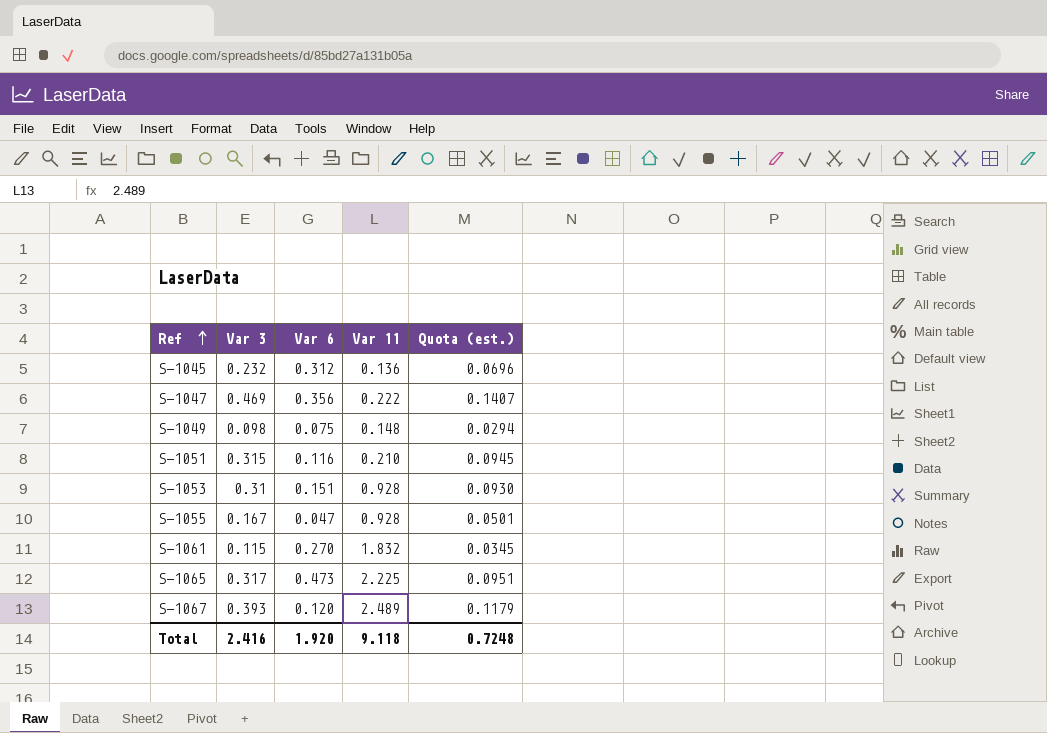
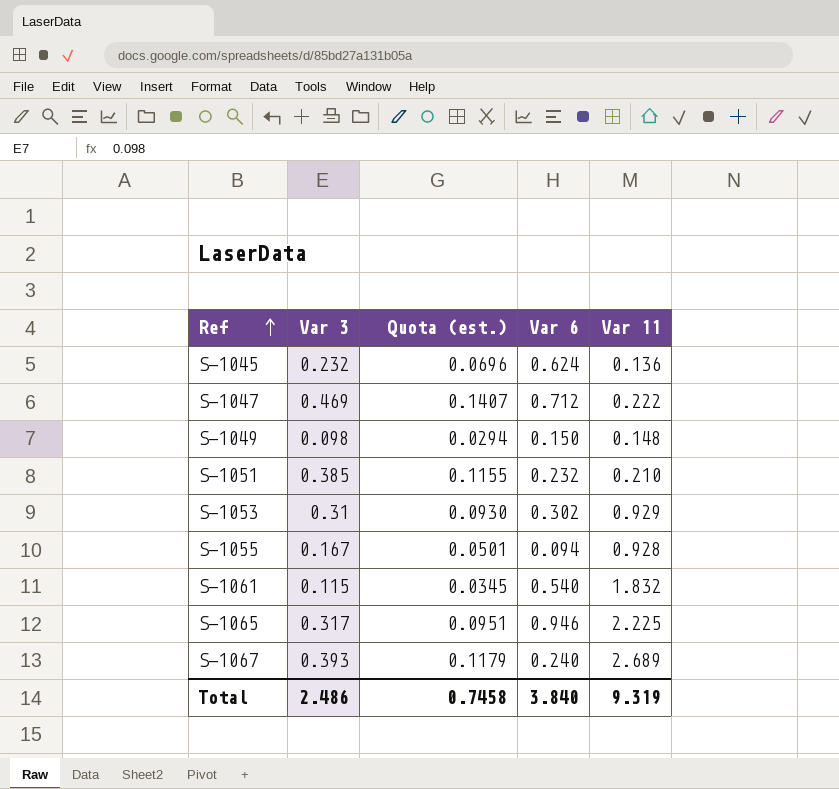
column Quota (est.) | position: 5 -> 3
S-1045 | Var 6: 0.312 -> 0.624
S-1047 | Var 6: 0.356 -> 0.712
S-1049 | Var 6: 0.075 -> 0.150
S-1051 | Var 3: 0.315 -> 0.385
S-1051 | Quota (est.): 0.0945 -> 0.1155
S-1051 | Var 6: 0.116 -> 0.232
S-1053 | Var 6: 0.151 -> 0.302
S-1053 | Var 11: 0.928 -> 0.929
S-1055 | Var 6: 0.047 -> 0.094
S-1061 | Var 6: 0.270 -> 0.540
S-1065 | Var 6: 0.473 -> 0.946
S-1067 | Var 6: 0.120 -> 0.240
S-1067 | Var 11: 2.489 -> 2.689
Total | Var 3: 2.416 -> 2.486
Total | Quota (est.): 0.7248 -> 0.7458
Total | Var 6: 1.920 -> 3.840
Total | Var 11: 9.118 -> 9.319

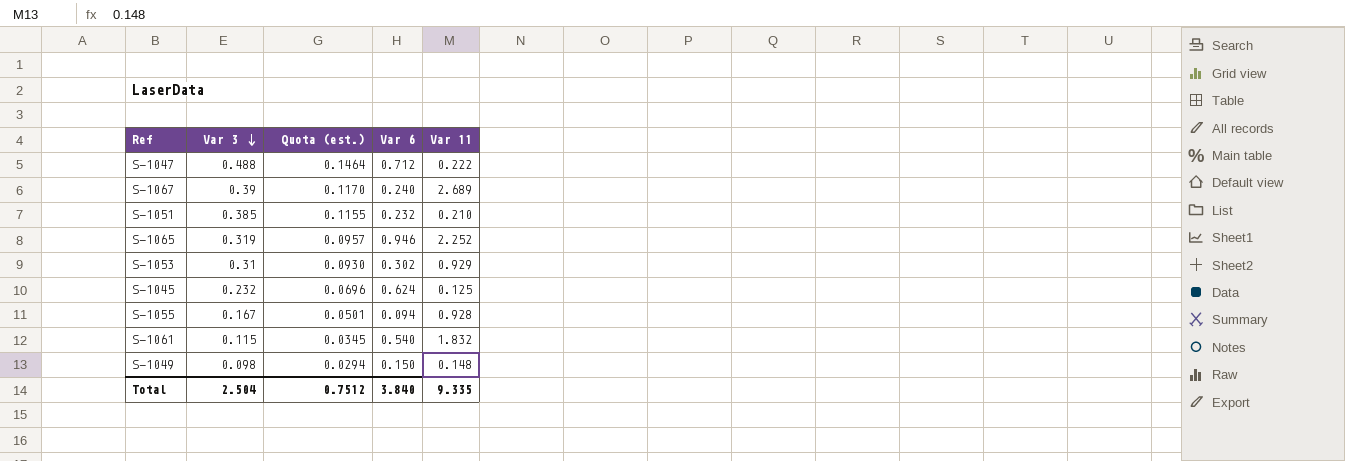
row order: Ref ascending -> Var 3 descending
S-1047 | Var 3: 0.469 -> 0.488
S-1047 | Quota (est.): 0.1407 -> 0.1464
S-1067 | Var 3: 0.393 -> 0.39
S-1067 | Quota (est.): 0.1179 -> 0.1170
S-1065 | Var 3: 0.317 -> 0.319
S-1065 | Quota (est.): 0.0951 -> 0.0957
S-1065 | Var 11: 2.225 -> 2.252
S-1045 | Var 11: 0.136 -> 0.125
Total | Var 3: 2.486 -> 2.504
Total | Quota (est.): 0.7458 -> 0.7512
Total | Var 11: 9.319 -> 9.335

